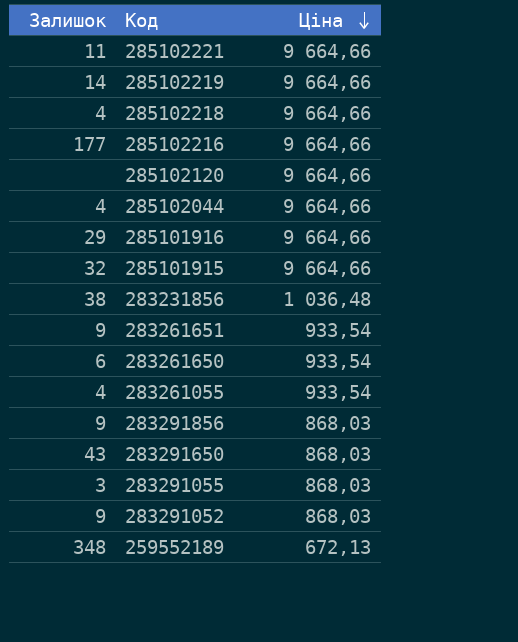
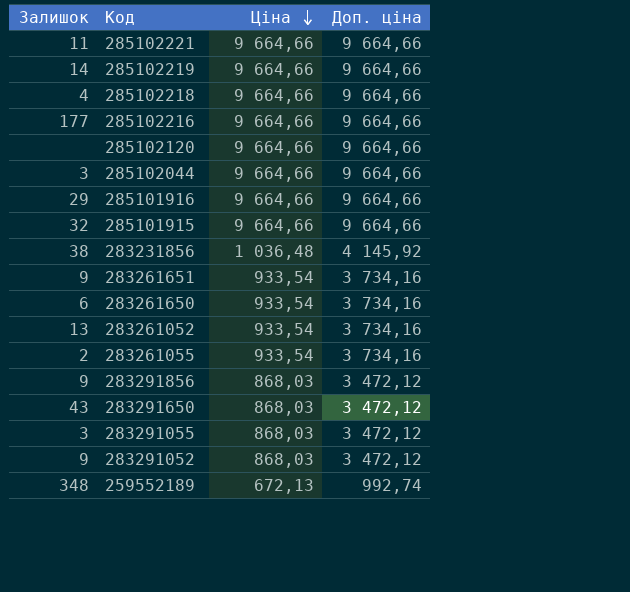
column Доп. ціна | position: none -> 4
285102044 | Залишок: 4 -> 3
row 283261052: none -> 13 | 933,54 | 3 734,16
283261055 | Залишок: 4 -> 2

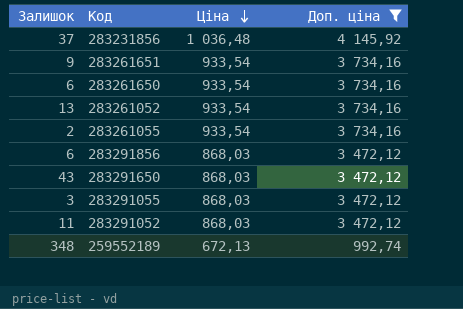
filter: none -> Доп. ціна != 9 664,66
283231856 | Залишок: 38 -> 37
283291856 | Залишок: 9 -> 6
283291052 | Залишок: 9 -> 11

